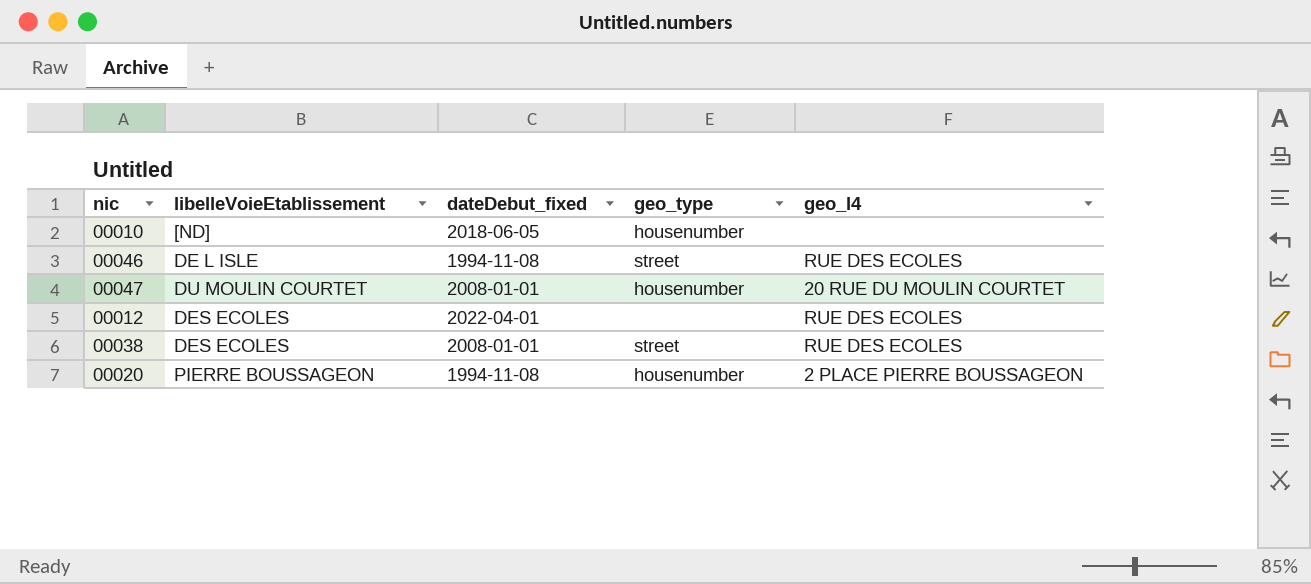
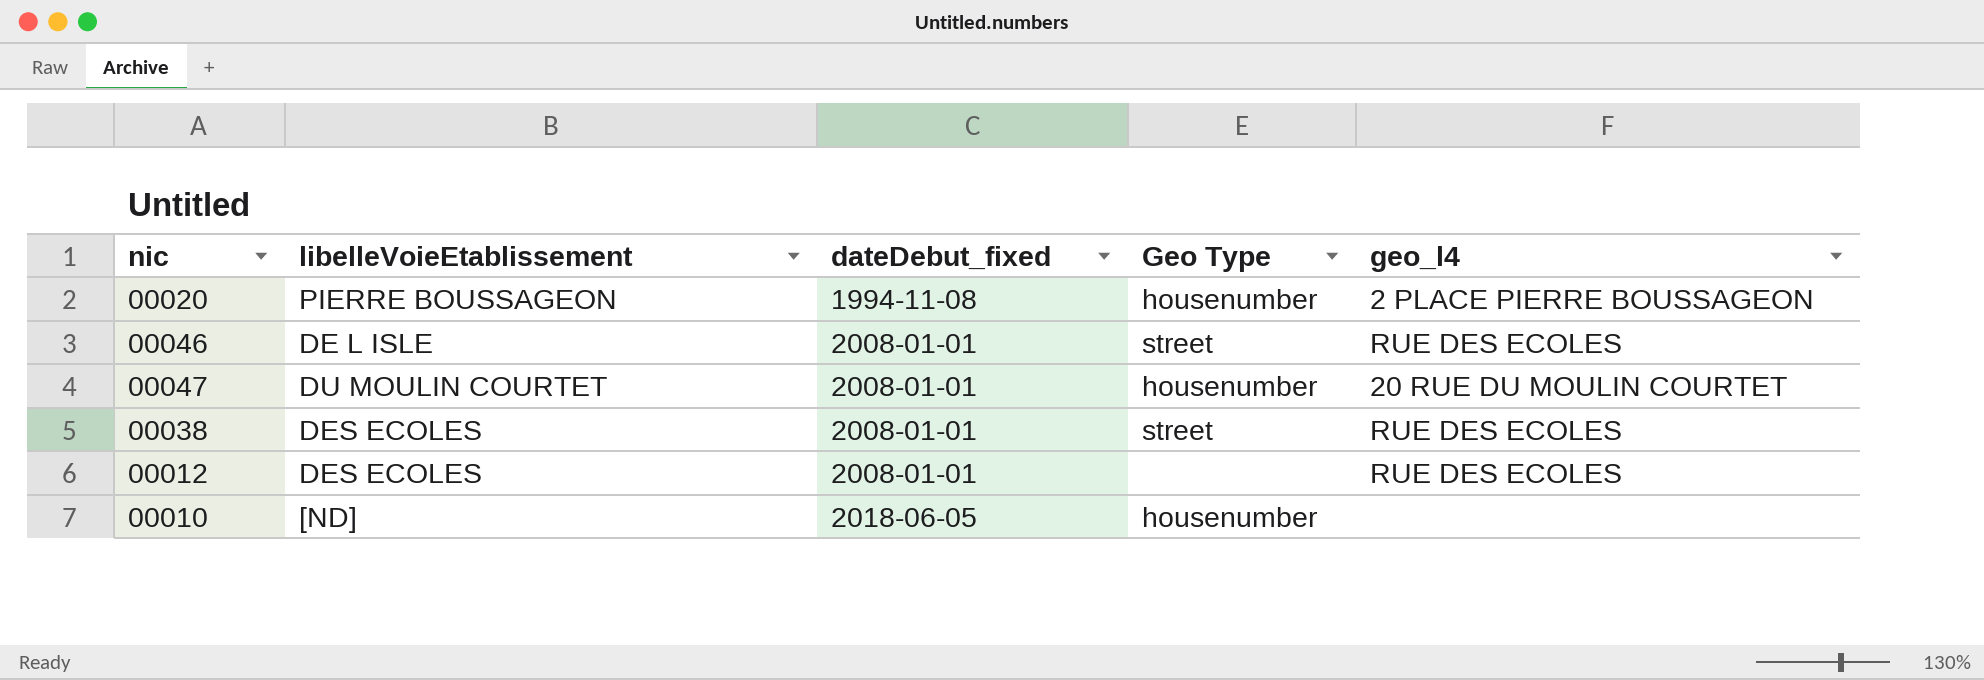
row order: none -> dateDebut_fixed ascending
column name: geo_type -> Geo Type
00046 | dateDebut_fixed: 1994-11-08 -> 2008-01-01
00012 | dateDebut_fixed: 2022-04-01 -> 2008-01-01

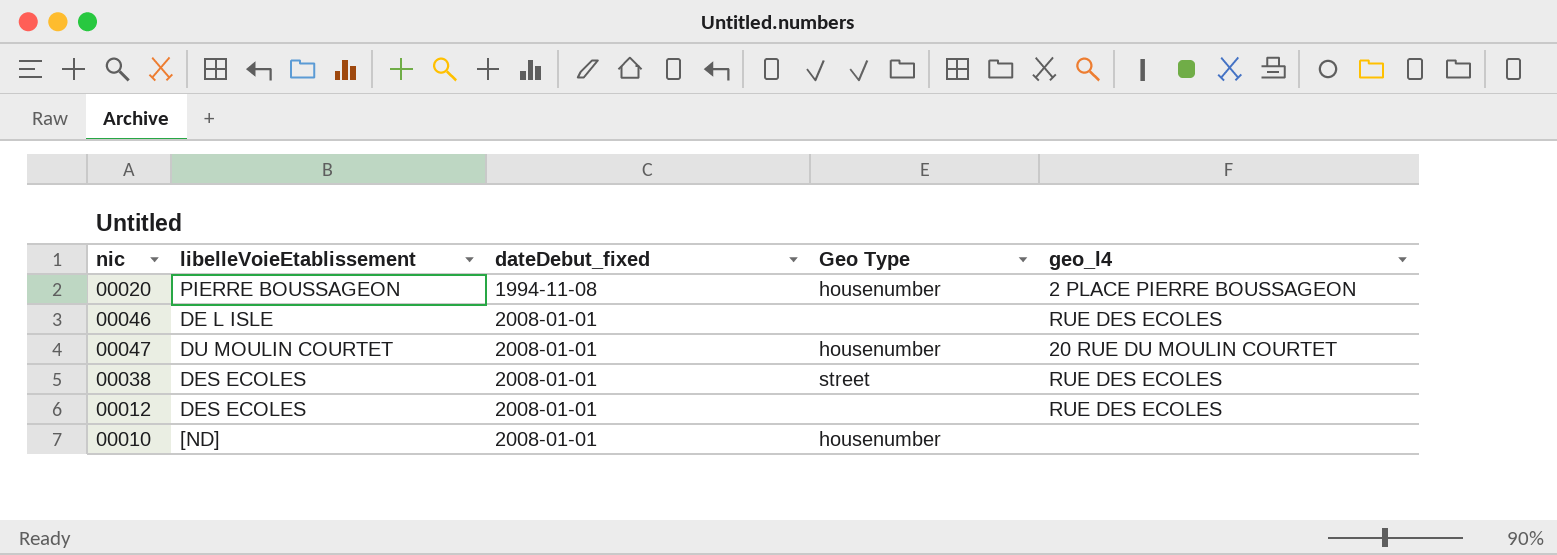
00046 | Geo Type: street -> none
00010 | dateDebut_fixed: 2018-06-05 -> 2008-01-01

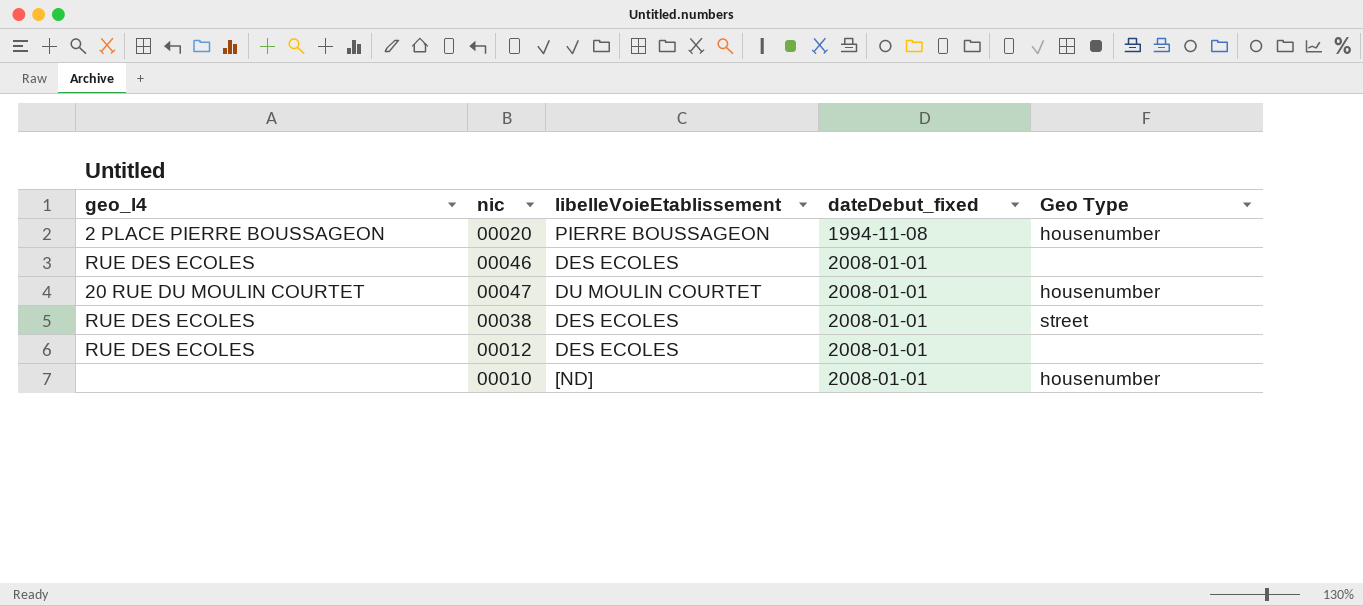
column geo_l4 | position: 5 -> 1
00046 | libelleVoieEtablissement: DE L ISLE -> DES ECOLES

